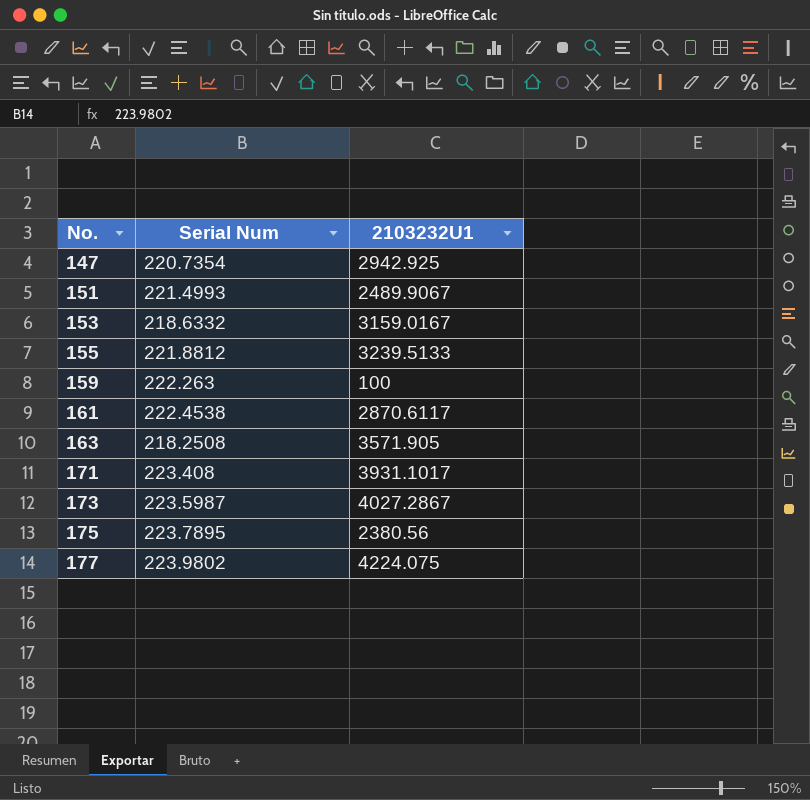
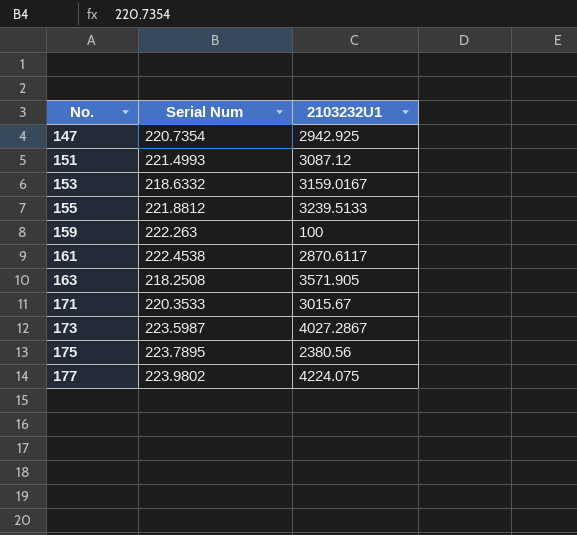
151 | 2103232U1: 2489.9067 -> 3087.12
171 | Serial Num: 223.408 -> 220.3533
171 | 2103232U1: 3931.1017 -> 3015.67

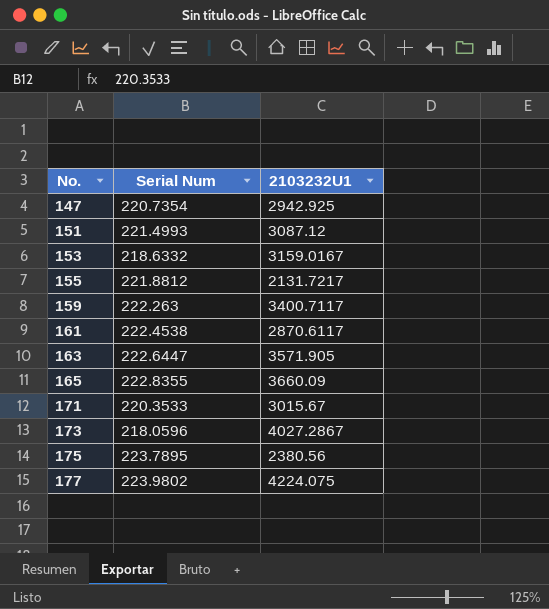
155 | 2103232U1: 3239.5133 -> 2131.7217
159 | 2103232U1: 100 -> 3400.7117
163 | Serial Num: 218.2508 -> 222.6447
row 165: none -> 222.8355 | 3660.09
173 | Serial Num: 223.5987 -> 218.0596

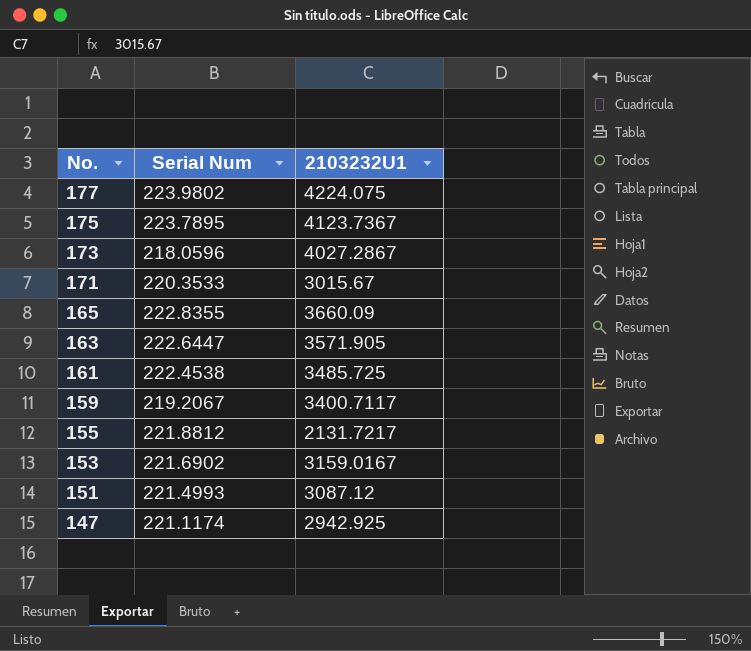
row order: No. ascending -> No. descending
175 | 2103232U1: 2380.56 -> 4123.7367
161 | 2103232U1: 2870.6117 -> 3485.725
159 | Serial Num: 222.263 -> 219.2067
153 | Serial Num: 218.6332 -> 221.6902
147 | Serial Num: 220.7354 -> 221.1174

